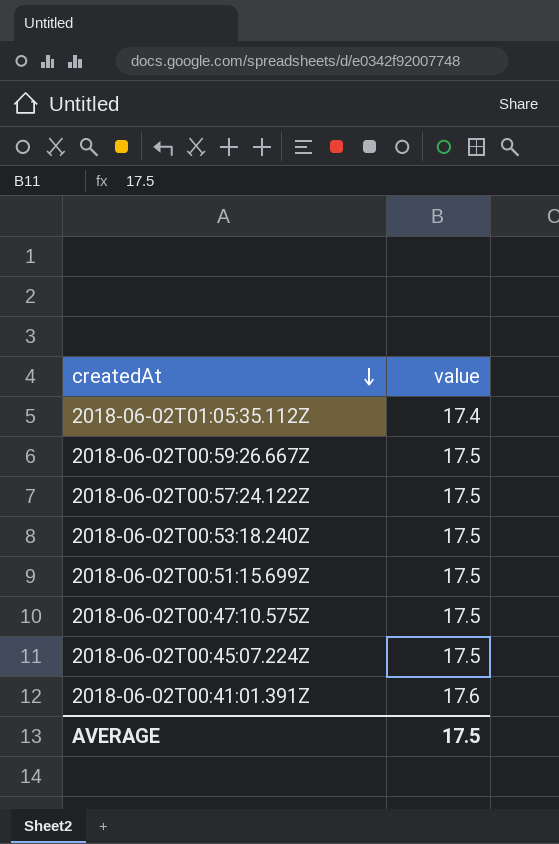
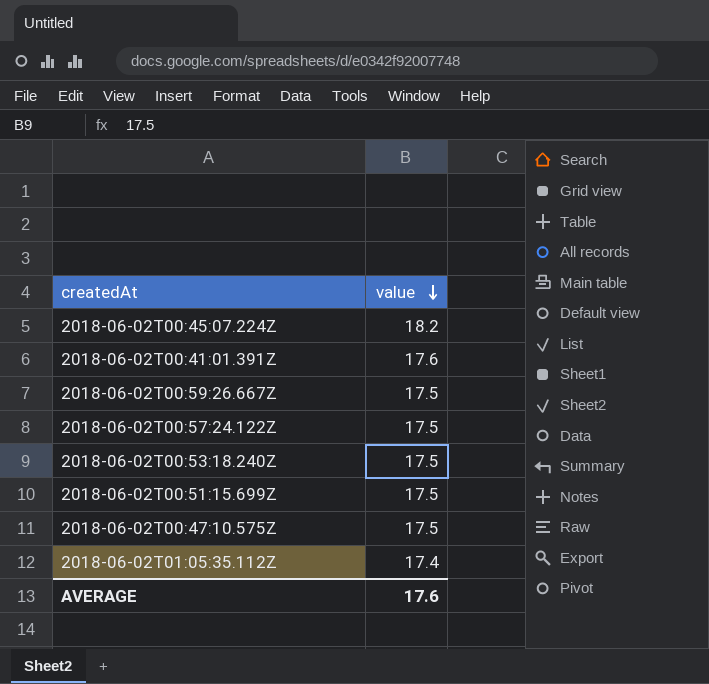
row order: createdAt descending -> value descending
2018-06-02T00:45:07.224Z | value: 17.5 -> 18.2
AVERAGE | value: 17.5 -> 17.6

